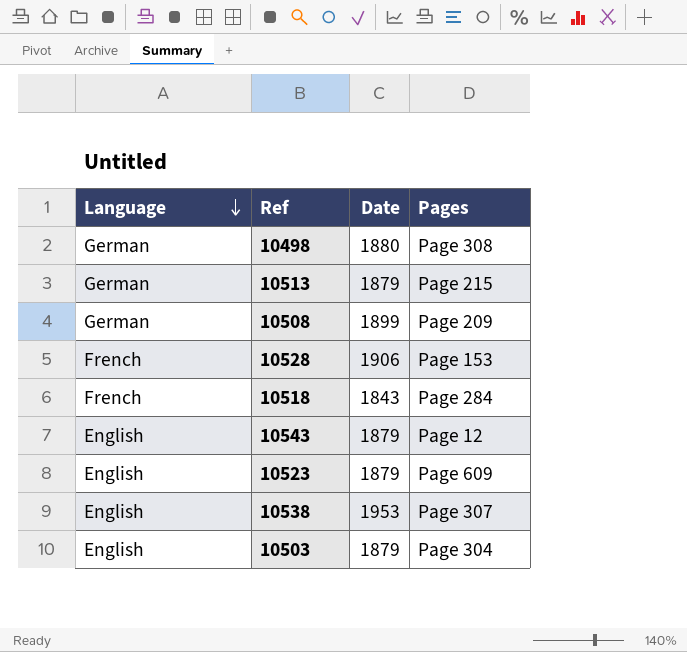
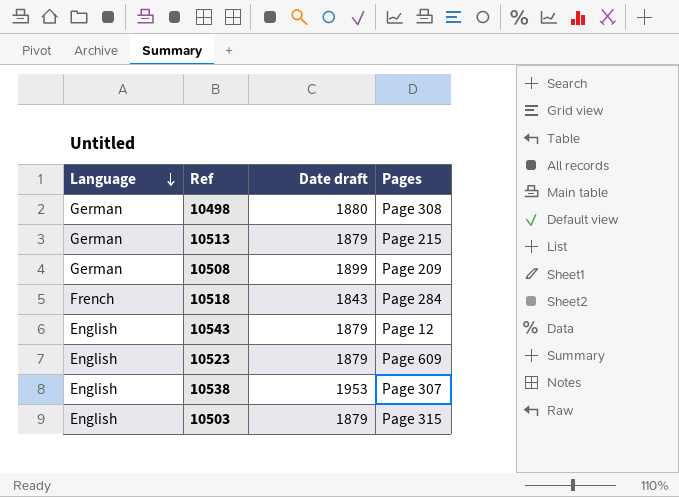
column name: Date -> Date draft
row 10528: French | 1906 | Page 153 -> none
10503 | Pages: Page 304 -> Page 315

